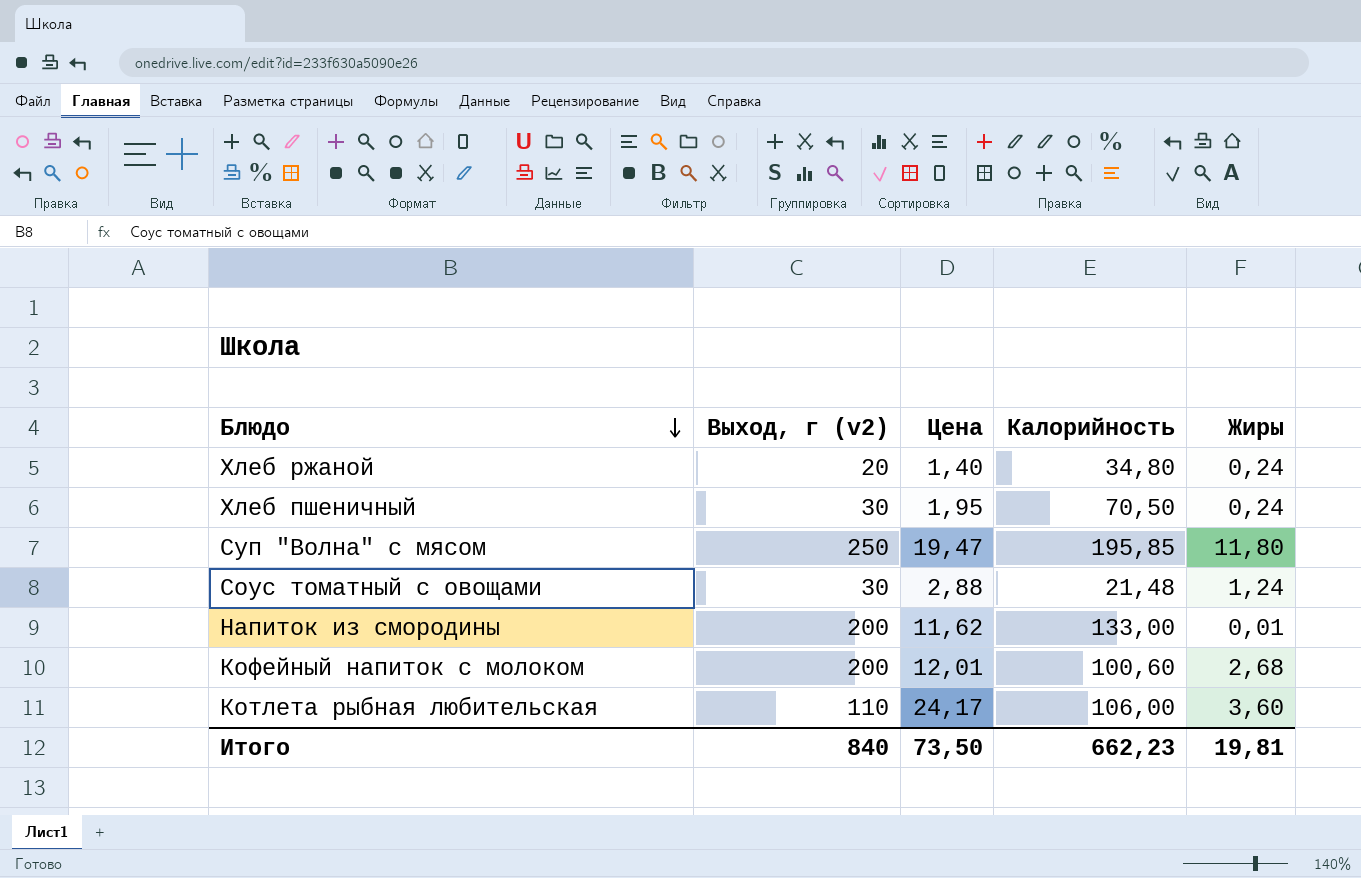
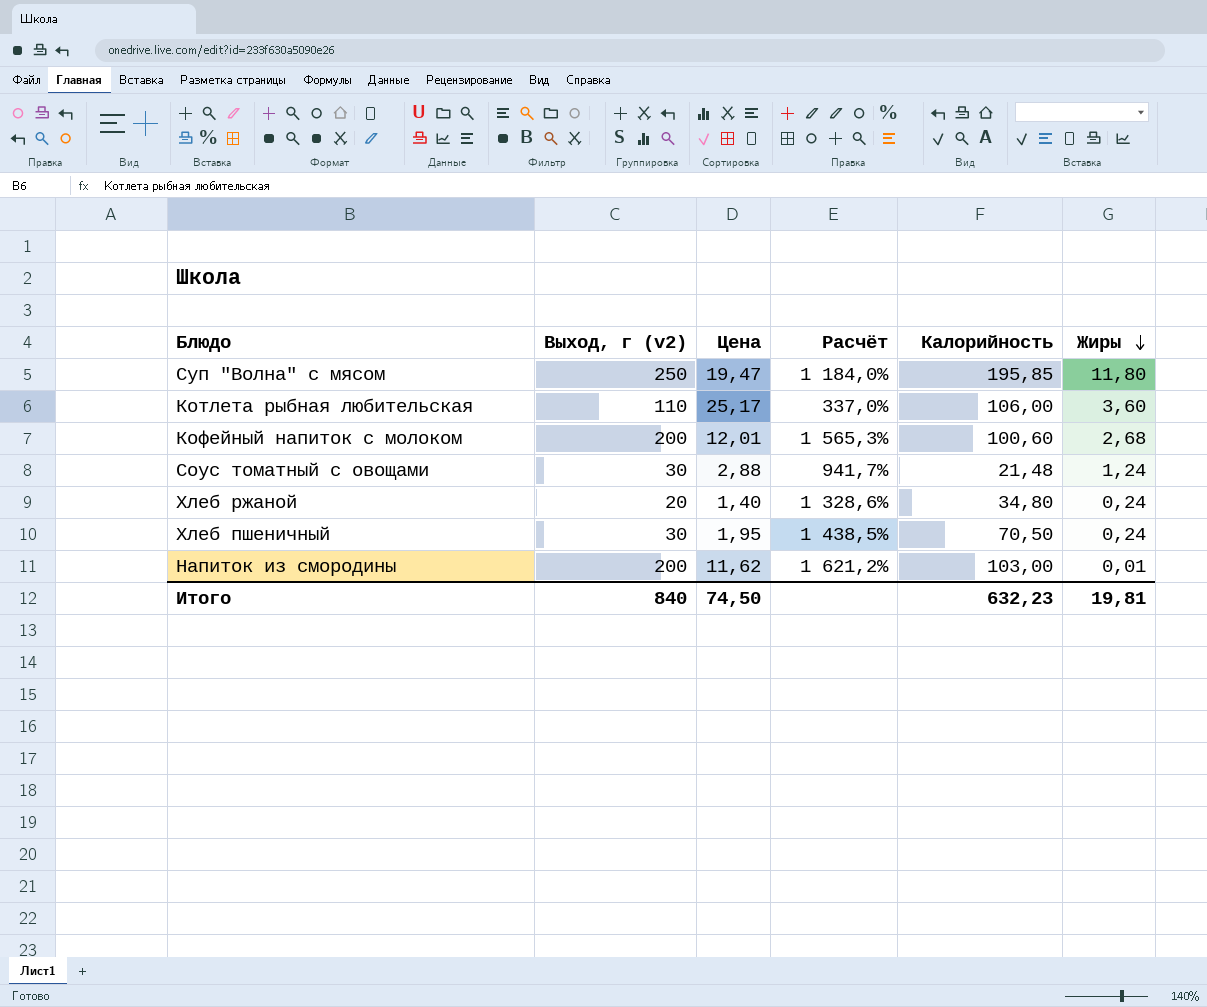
row order: Блюдо descending -> Жиры descending
column Расчёт | formula: none -> ([Выход, г (v2)] - [Цена]) / [Цена]
Котлета рыбная любительская | Цена: 24,17 -> 25,17
Напиток из смородины | Калорийность: 133,00 -> 103,00
Итого | Цена: 73,50 -> 74,50
Итого | Калорийность: 662,23 -> 632,23

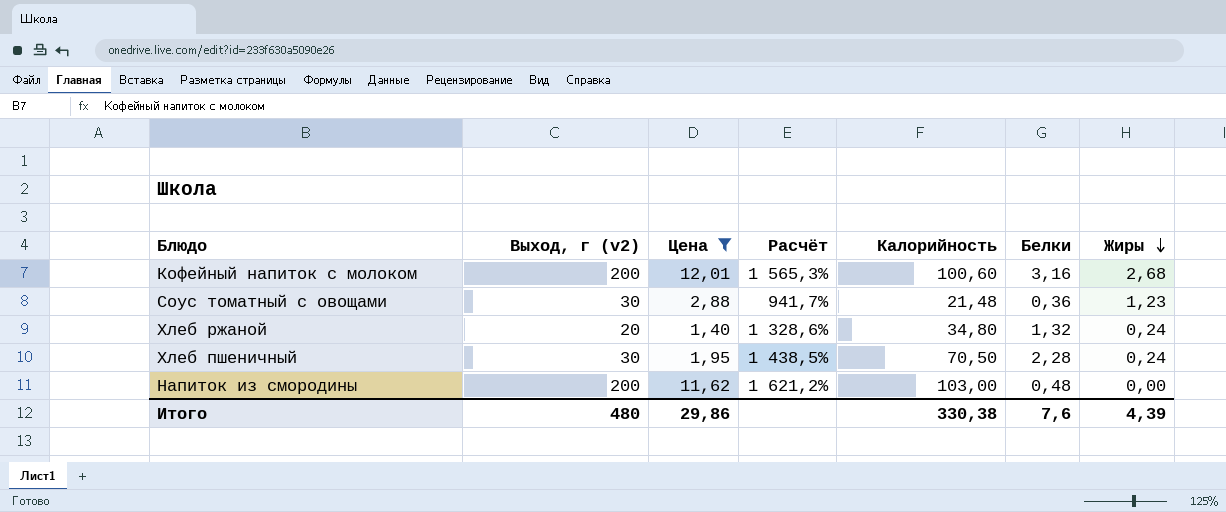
filter: none -> Цена <= 12,01
column Белки | position: none -> 6
Соус томатный с овощами | Жиры: 1,24 -> 1,23
Напиток из смородины | Жиры: 0,01 -> 0,00
Итого | Выход, г (v2): 840 -> 480
Итого | Цена: 74,50 -> 29,86
Итого | Калорийность: 632,23 -> 330,38
Итого | Жиры: 19,81 -> 4,39

